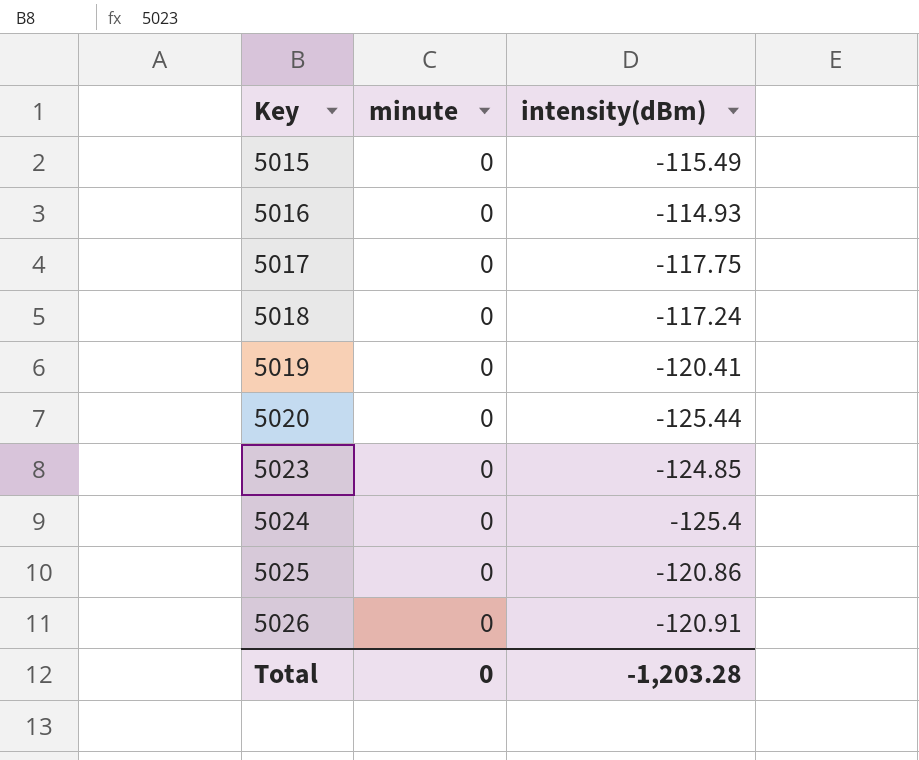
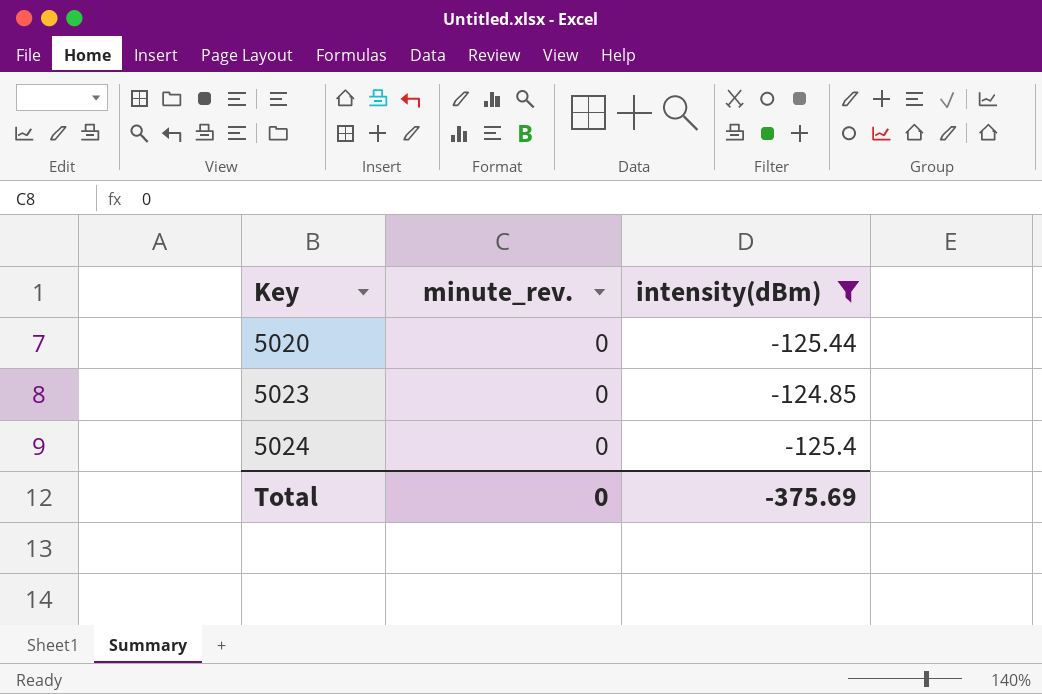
filter: none -> intensity(dBm) <= -124.85
column name: minute -> minute_rev.
Total | intensity(dBm): -1,203.28 -> -375.69

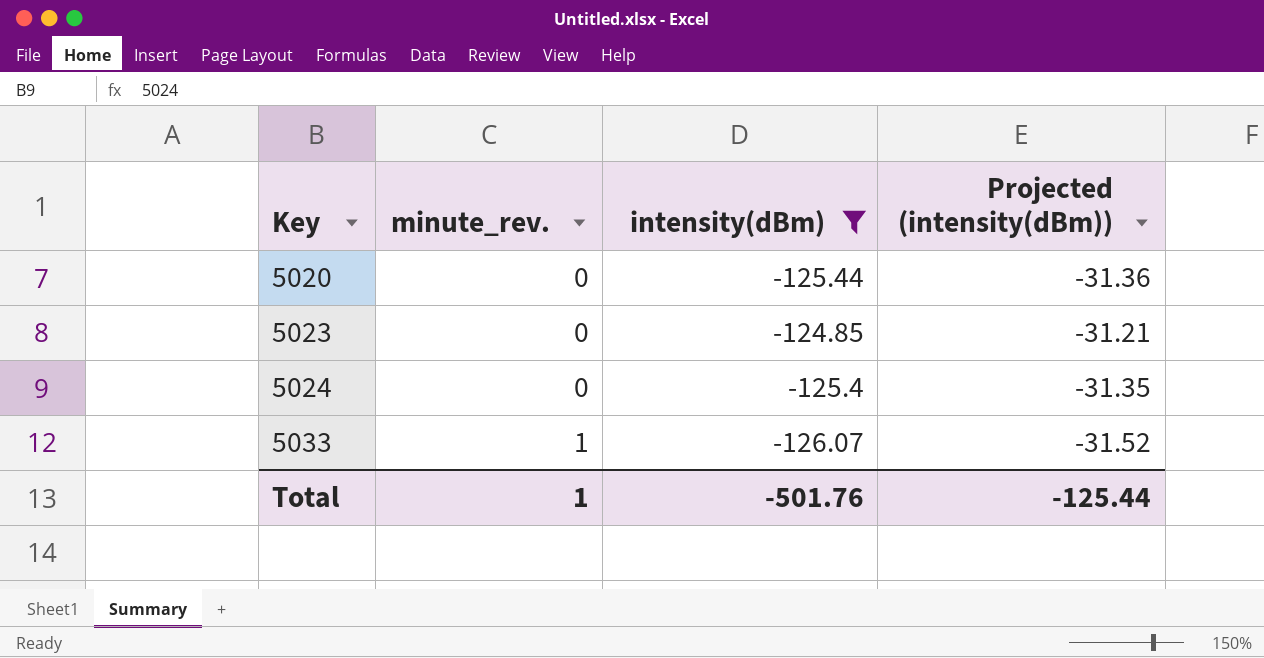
column Projected (intensity(dBm)) | formula: none -> [intensity(dBm)] * 0.25
row 5033: none -> 1 | -126.07 | -31.52
Total | minute_rev.: 0 -> 1
Total | intensity(dBm): -375.69 -> -501.76

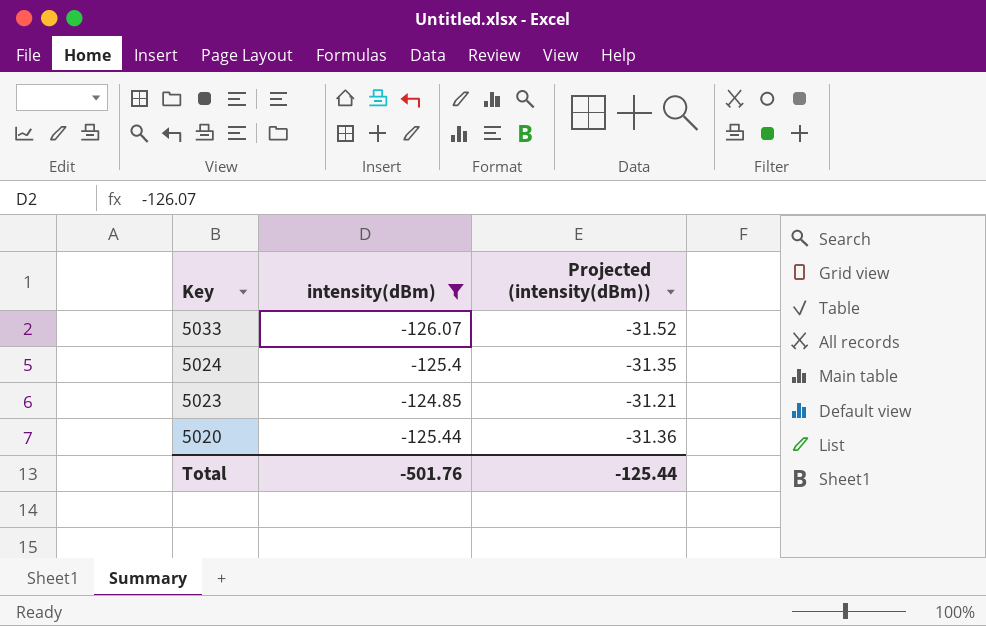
row order: Key ascending -> Key descending
column minute_rev. | position: 2 -> none

